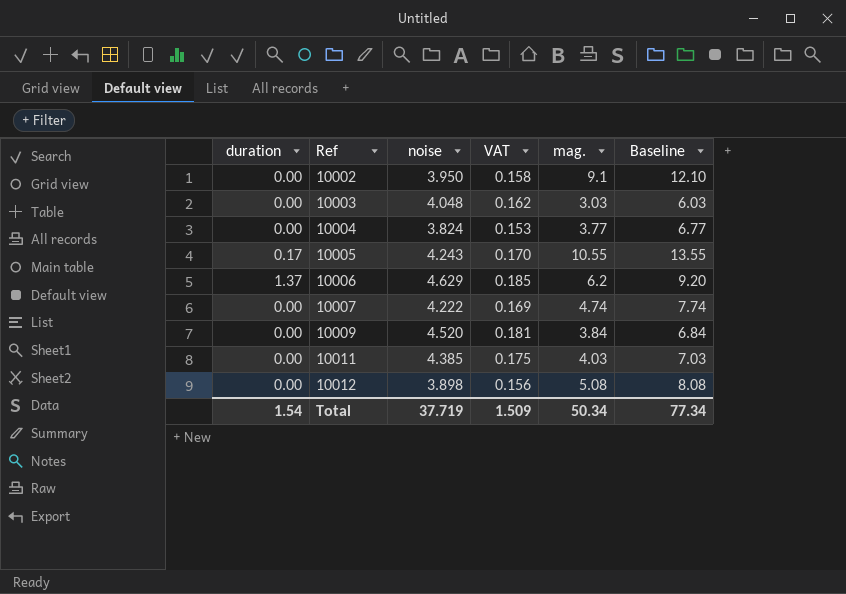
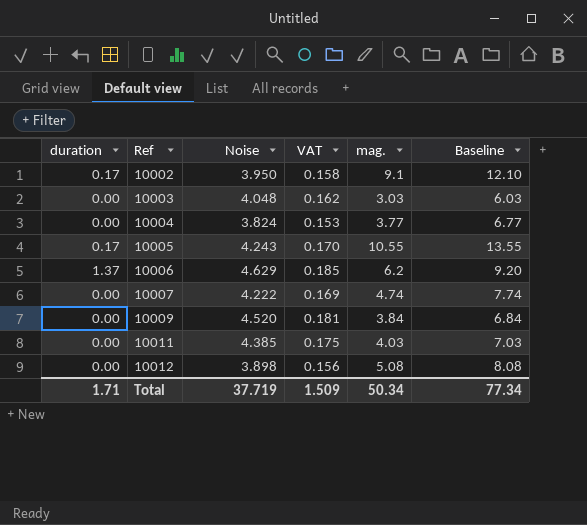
column name: noise -> Noise
10002 | duration: 0.00 -> 0.17
Total | duration: 1.54 -> 1.71

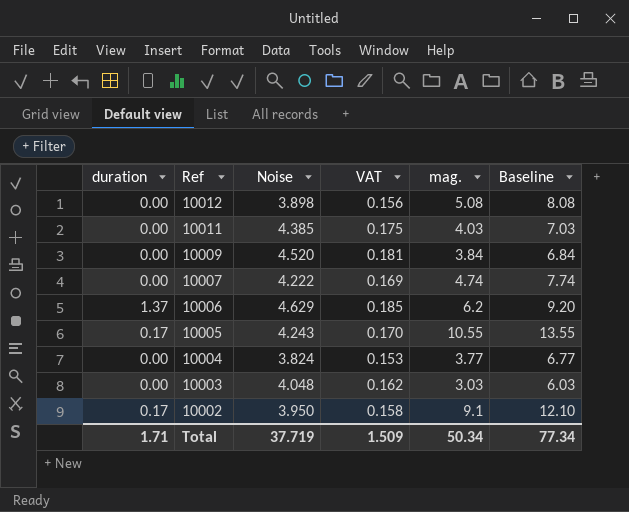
row order: Ref ascending -> Ref descending

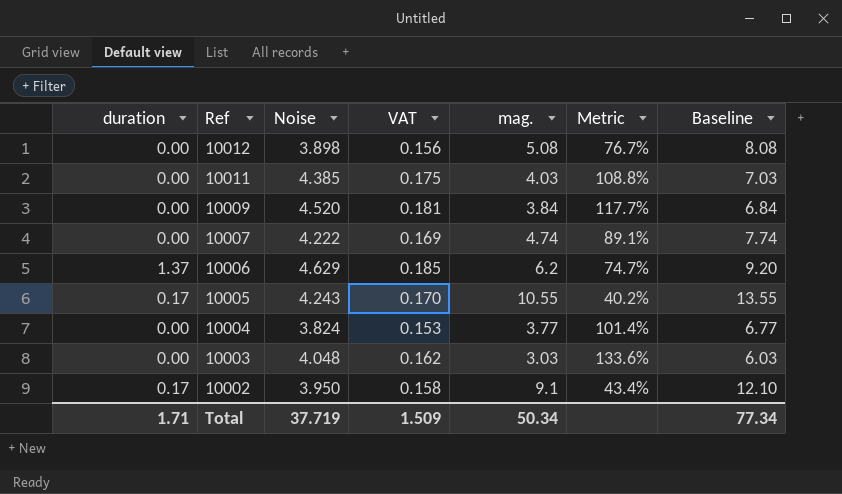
column Metric | formula: none -> [Noise] / [mag.]

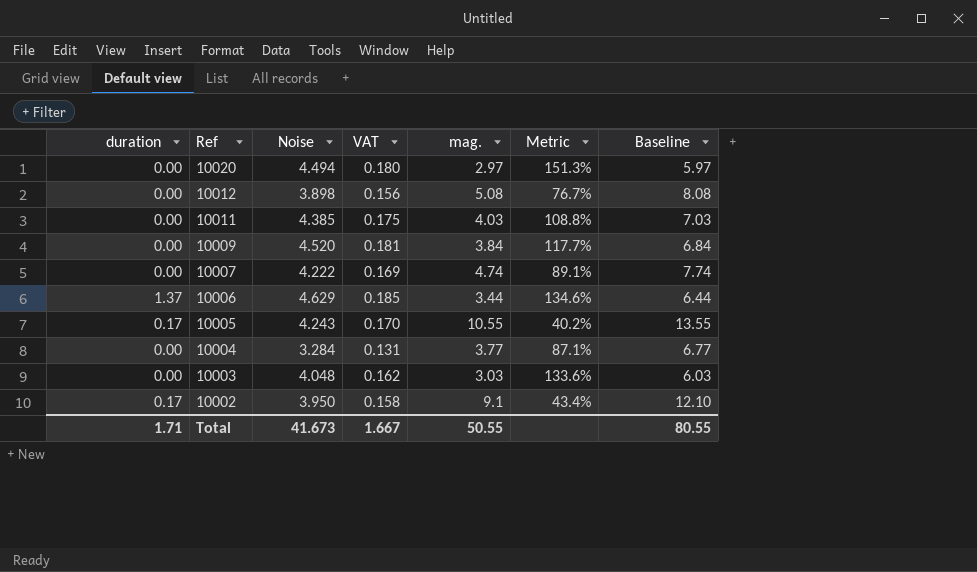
row 10020: none -> 0.00 | 4.494 | 0.180 | 2.97 | 151.3% | 5.97
10006 | mag.: 6.2 -> 3.44
10006 | Metric: 74.7% -> 134.6%
10006 | Baseline: 9.20 -> 6.44
10004 | Noise: 3.824 -> 3.284
10004 | VAT: 0.153 -> 0.131
10004 | Metric: 101.4% -> 87.1%
Total | Noise: 37.719 -> 41.673
Total | VAT: 1.509 -> 1.667
Total | mag.: 50.34 -> 50.55
Total | Baseline: 77.34 -> 80.55

